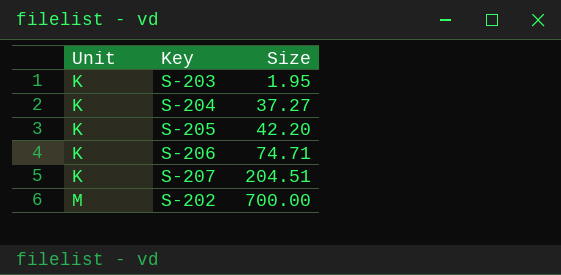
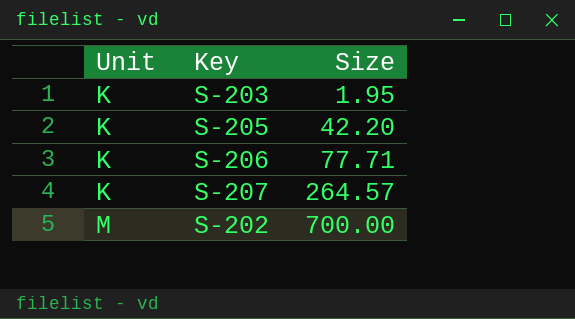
row S-204: K | 37.27 -> none
S-206 | Size: 74.71 -> 77.71
S-207 | Size: 204.51 -> 264.57

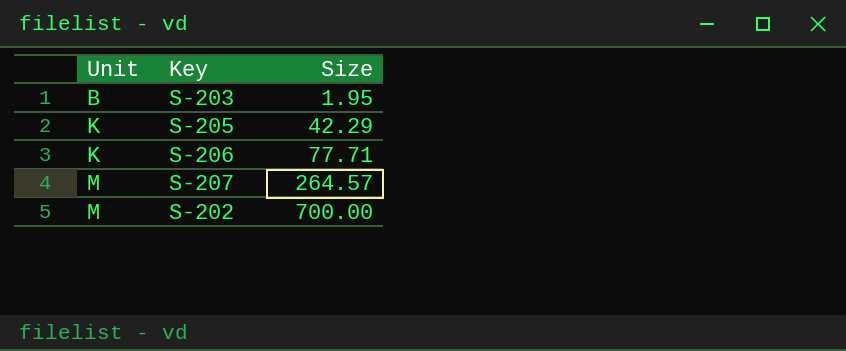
S-203 | Unit: K -> B
S-205 | Size: 42.20 -> 42.29
S-207 | Unit: K -> M

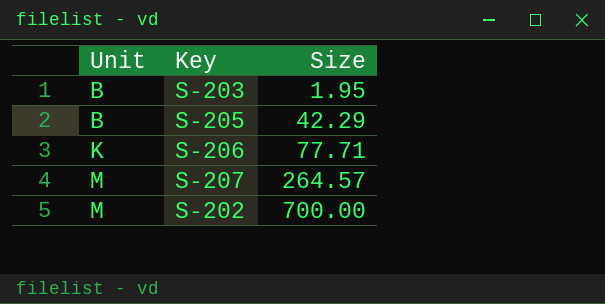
S-205 | Unit: K -> B

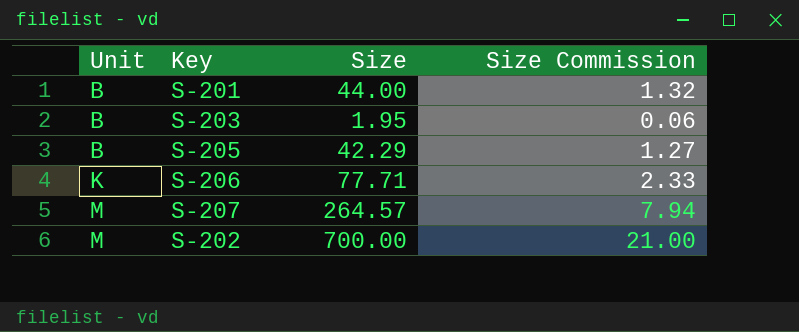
column Size Commission | formula: none -> [Size] * 0.03
row S-201: none -> B | 44.00 | 1.32

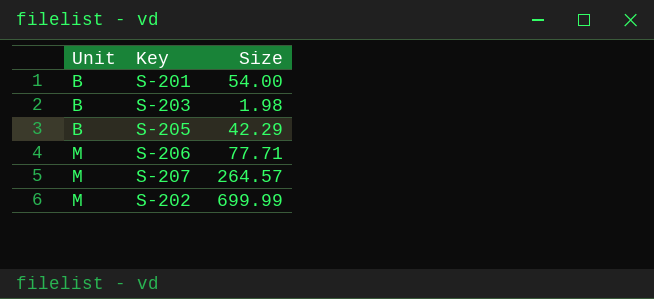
column Size Commission | formula: [Size] * 0.03 -> none
S-201 | Size: 44.00 -> 54.00
S-203 | Size: 1.95 -> 1.98
S-206 | Unit: K -> M
S-202 | Size: 700.00 -> 699.99

